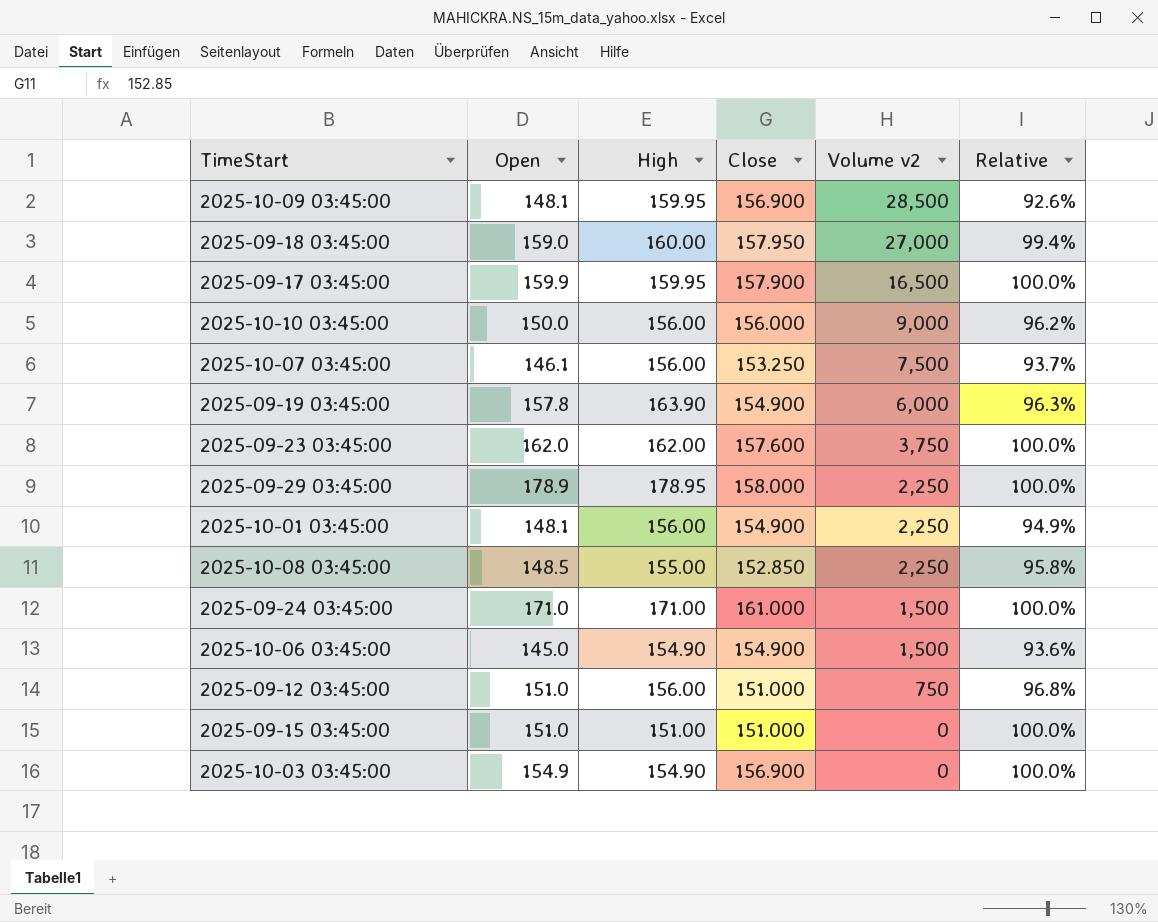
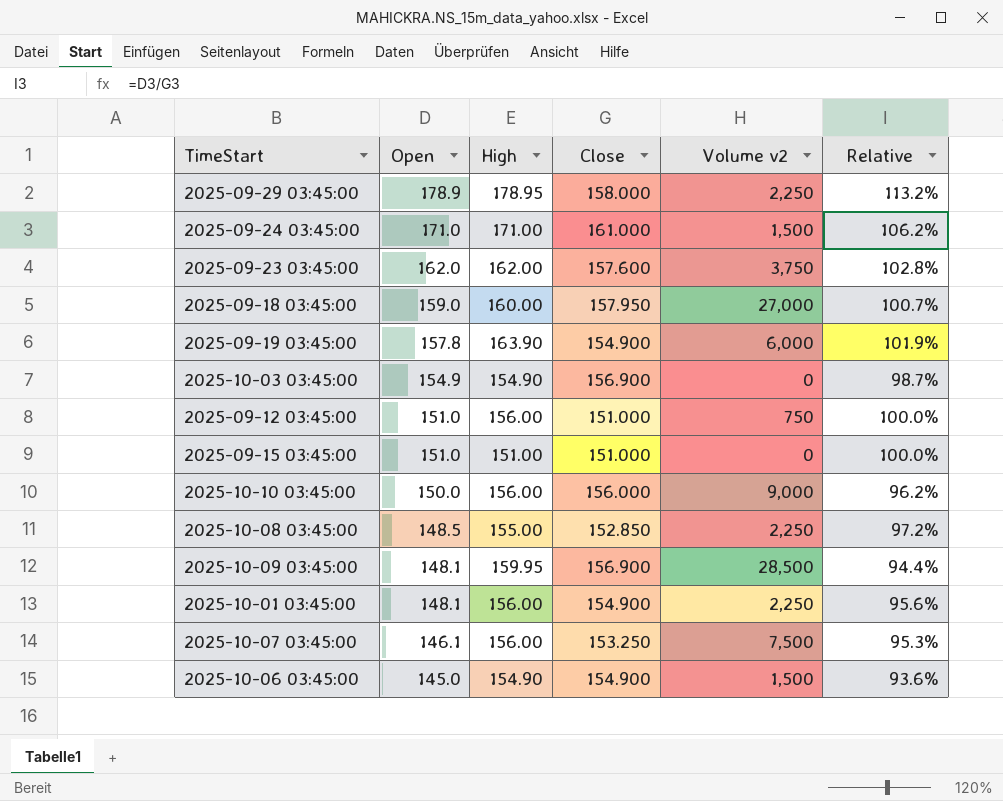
row order: Volume v2 descending -> Open descending
column Relative | formula: [Open] / [High] -> [Open] / [Close]
row 2025-09-17 03:45:00: 159.9 | 159.95 | 157.900 | 16,500 | 100.0% -> none

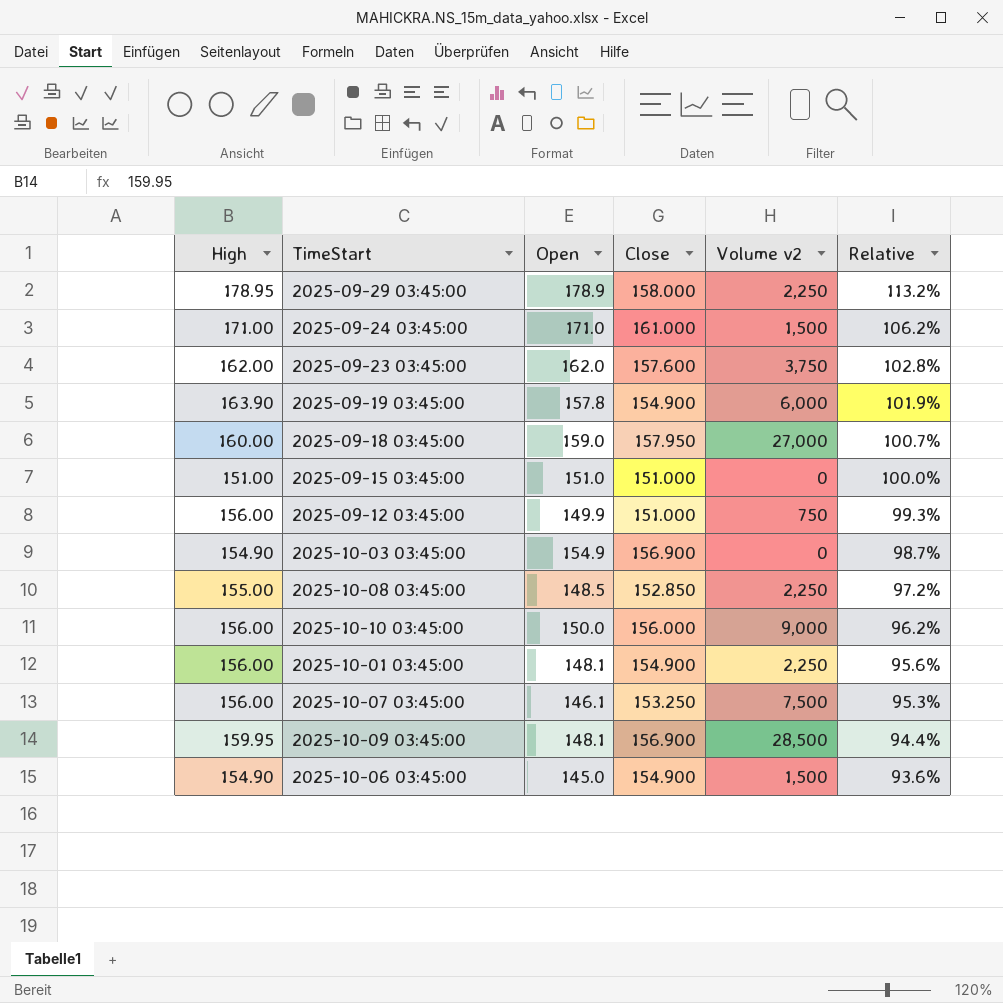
row order: Open descending -> Relative descending
column High | position: 3 -> 1
2025-09-12 03:45:00 | Open: 151.0 -> 149.9
2025-09-12 03:45:00 | Relative: 100.0% -> 99.3%

